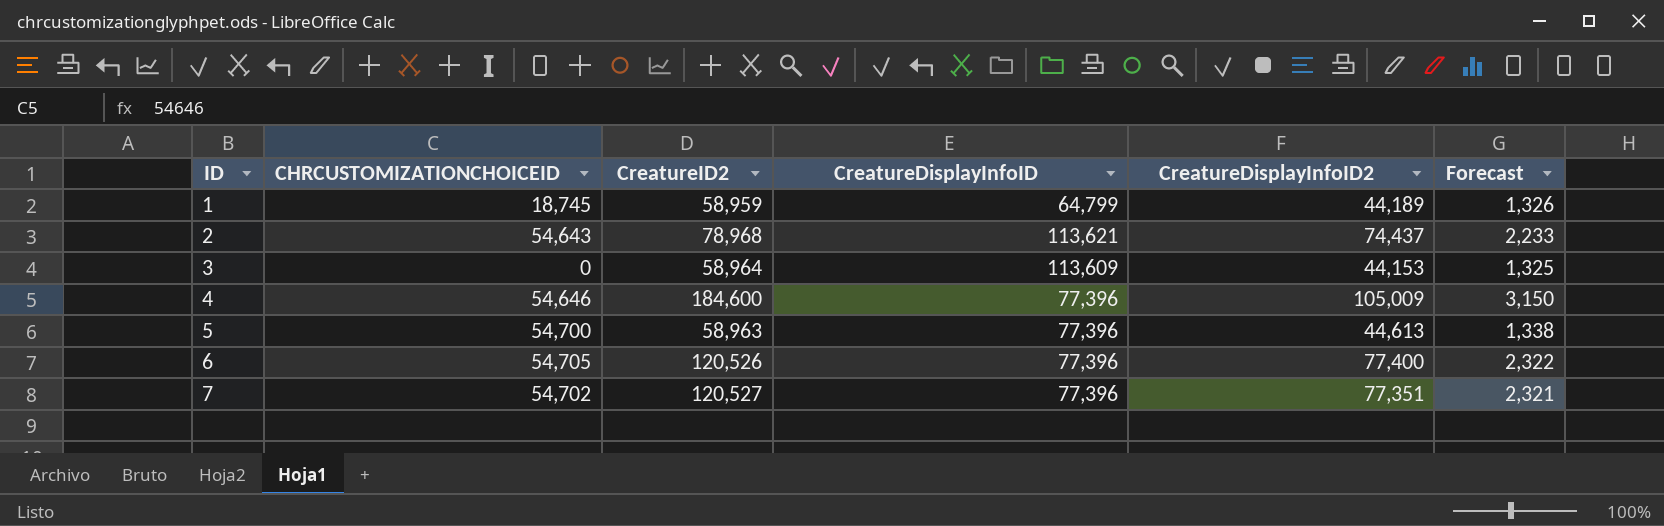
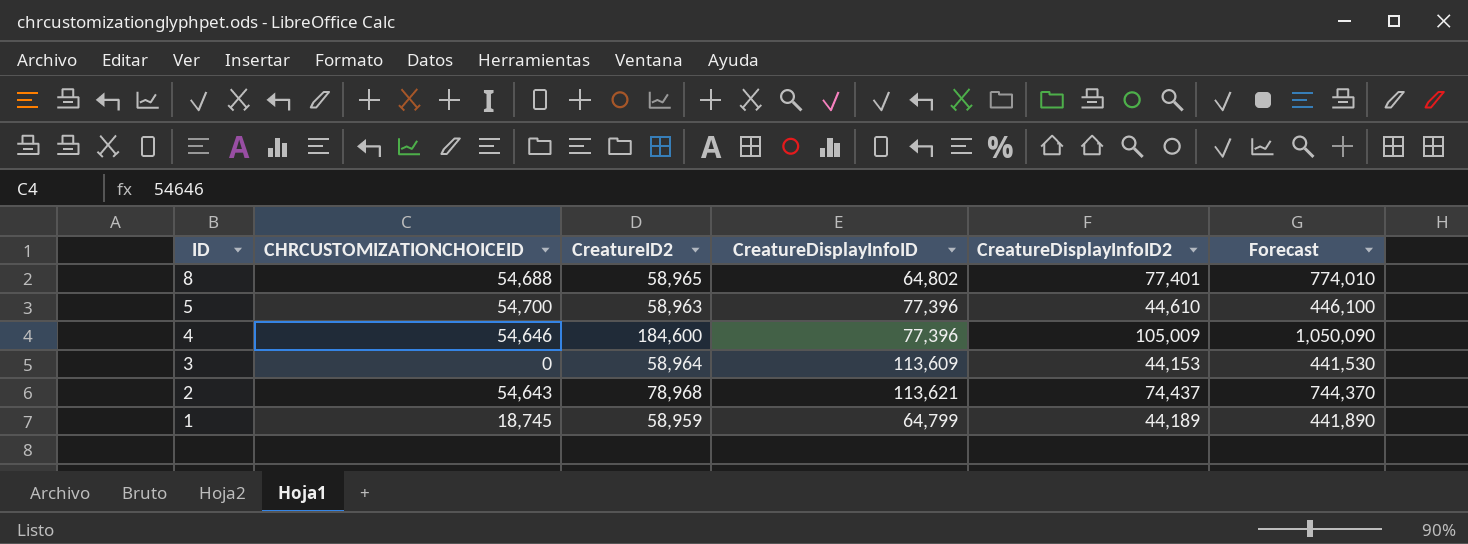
row order: ID ascending -> ID descending
column Forecast | formula: [CreatureDisplayInfoID2] * 0.03 -> [CreatureDisplayInfoID2] * 10
row 6: 54,705 | 120,526 | 77,396 | 77,400 | 2,322 -> none
row 7: 54,702 | 120,527 | 77,396 | 77,351 | 2,321 -> none
row 8: none -> 54,688 | 58,965 | 64,802 | 77,401 | 774,010
5 | CreatureDisplayInfoID2: 44,613 -> 44,610

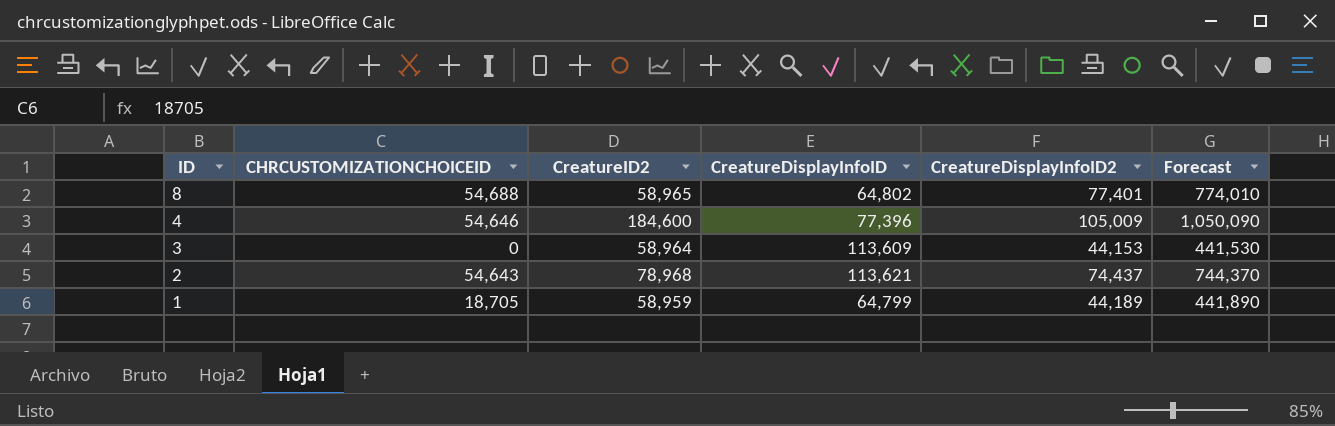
row 5: 54,700 | 58,963 | 77,396 | 44,610 | 446,100 -> none
1 | CHRCUSTOMIZATIONCHOICEID: 18,745 -> 18,705

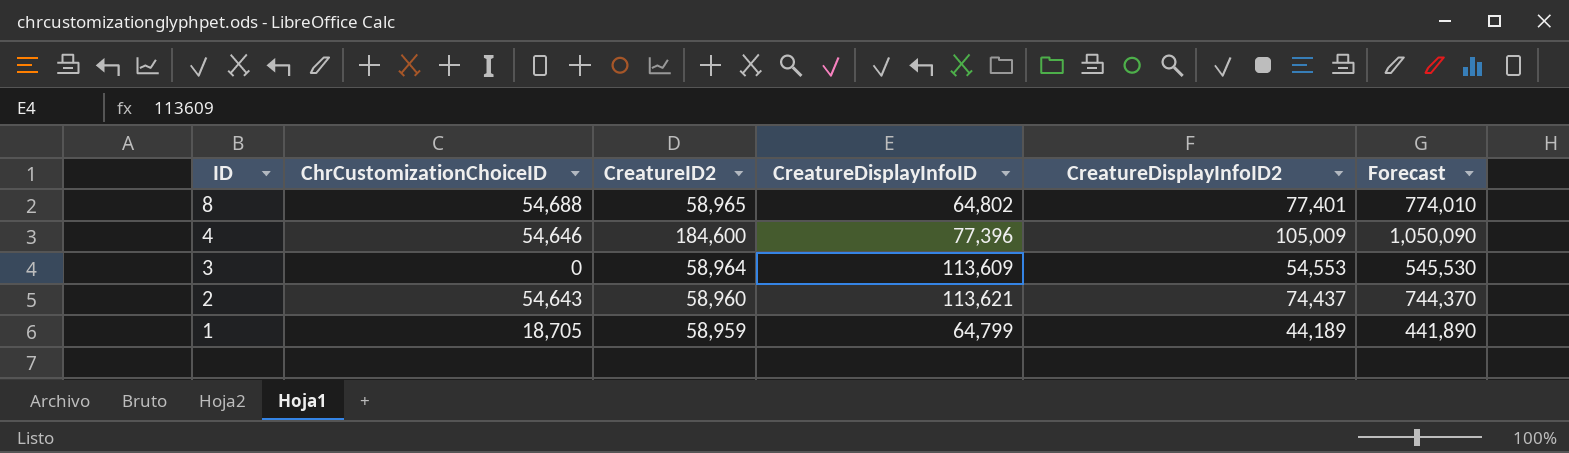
column name: CHRCUSTOMIZATIONCHOICEID -> ChrCustomizationChoiceID
3 | CreatureDisplayInfoID2: 44,153 -> 54,553
3 | Forecast: 441,530 -> 545,530
2 | CreatureID2: 78,968 -> 58,960

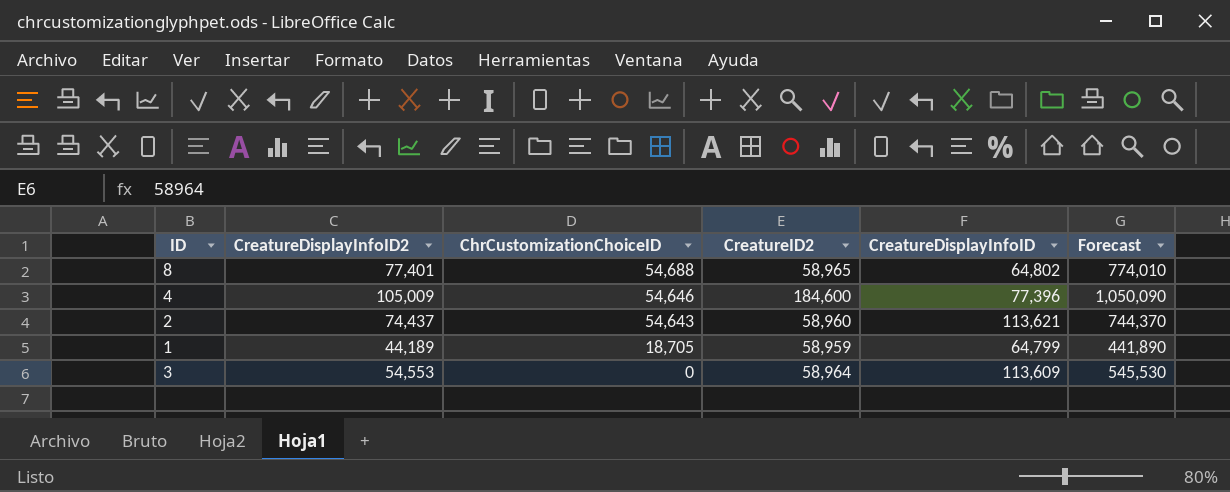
row order: ID descending -> ChrCustomizationChoiceID descending
column CreatureDisplayInfoID2 | position: 5 -> 2

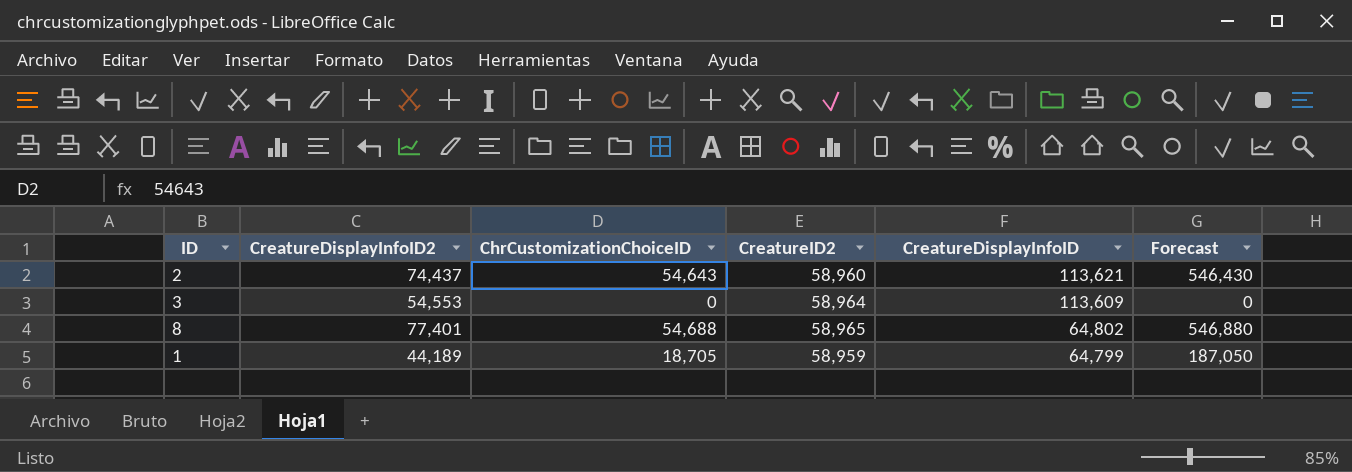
row order: ChrCustomizationChoiceID descending -> CreatureDisplayInfoID descending
column Forecast | formula: [CreatureDisplayInfoID2] * 10 -> [ChrCustomizationChoiceID] * 10
row 4: 105,009 | 54,646 | 184,600 | 77,396 | 1,050,090 -> none

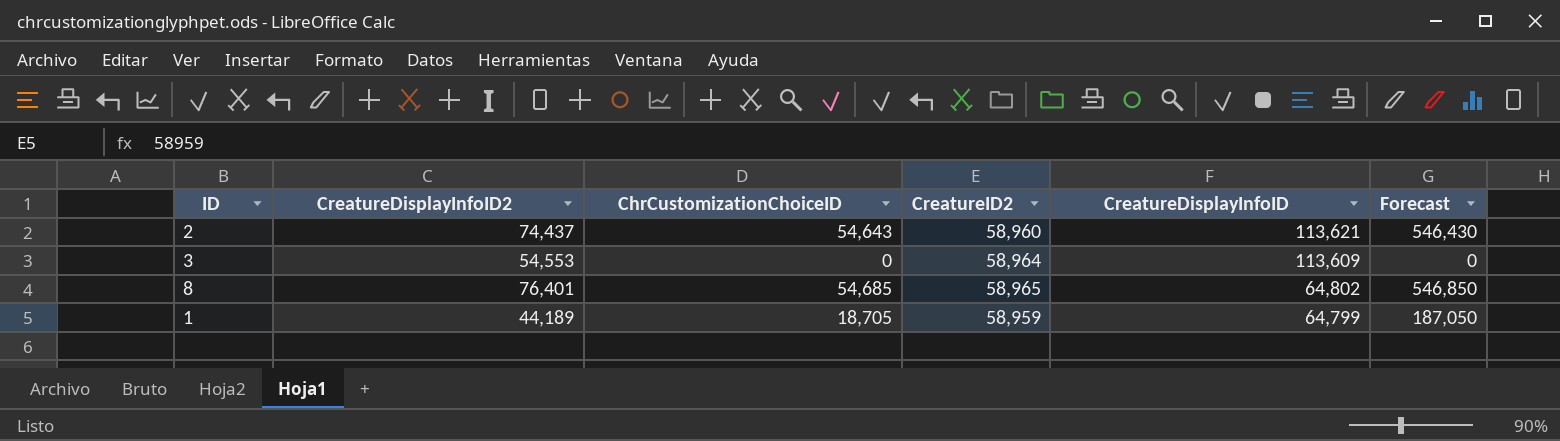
8 | CreatureDisplayInfoID2: 77,401 -> 76,401
8 | ChrCustomizationChoiceID: 54,688 -> 54,685
8 | Forecast: 546,880 -> 546,850

